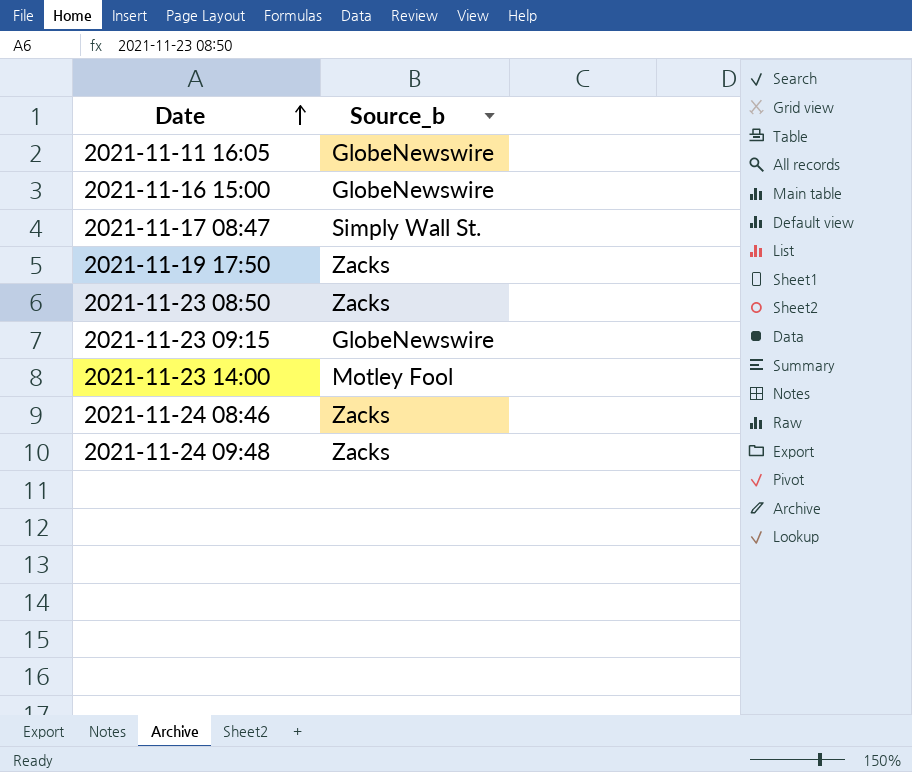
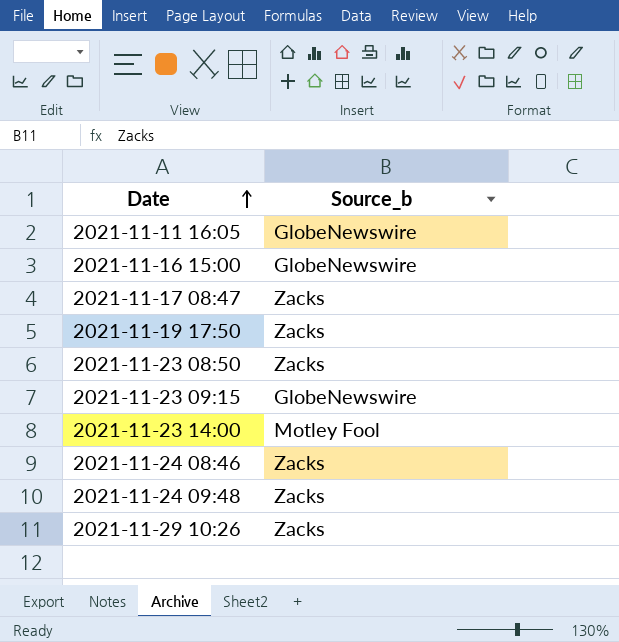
2021-11-17 08:47 | Source_b: Simply Wall St. -> Zacks
row 2021-11-29 10:26: none -> Zacks

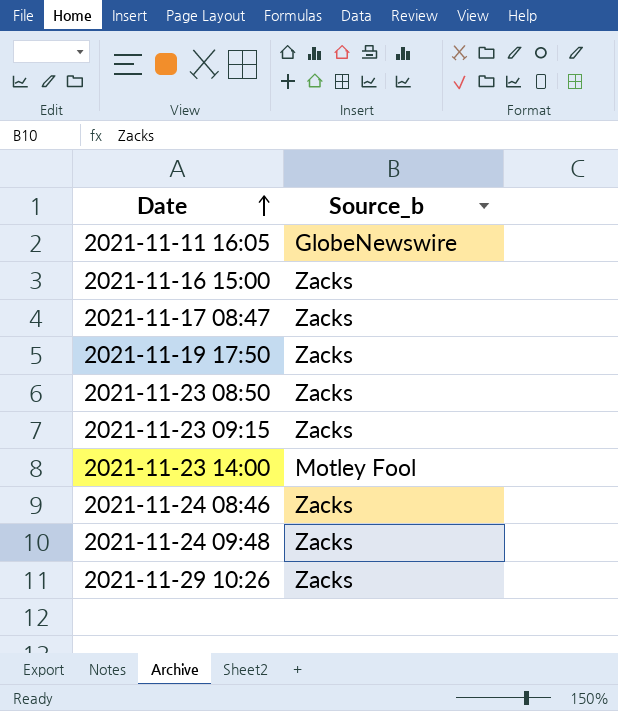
2021-11-16 15:00 | Source_b: GlobeNewswire -> Zacks
2021-11-23 09:15 | Source_b: GlobeNewswire -> Zacks

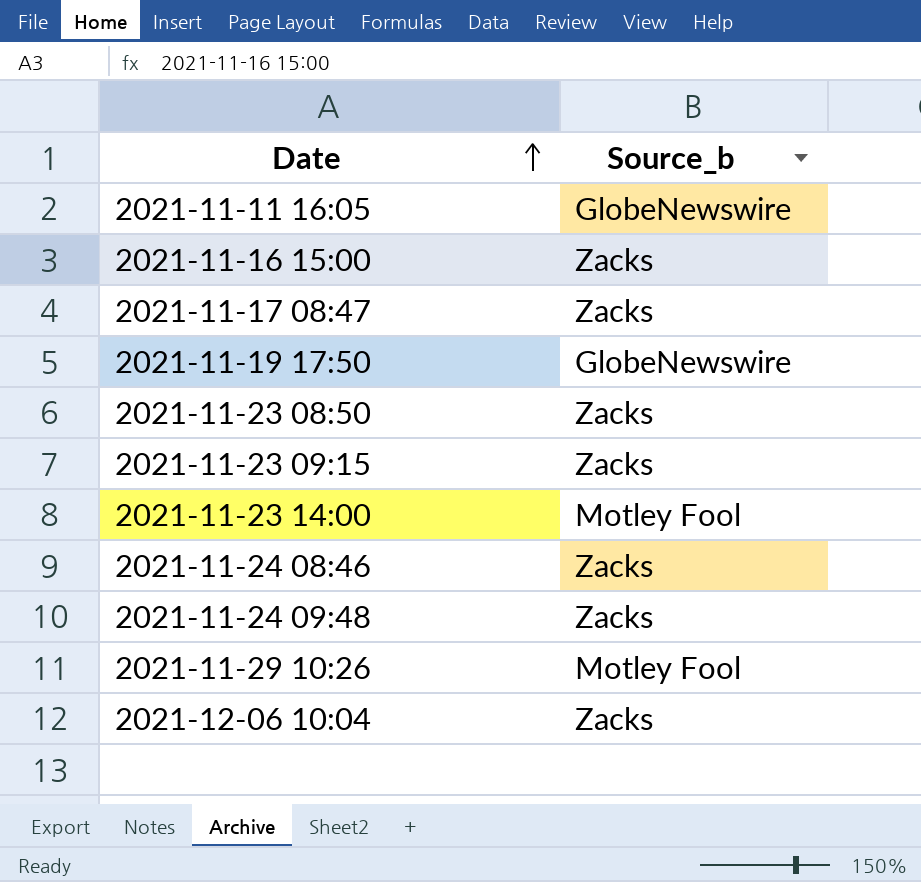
2021-11-19 17:50 | Source_b: Zacks -> GlobeNewswire
2021-11-29 10:26 | Source_b: Zacks -> Motley Fool
row 2021-12-06 10:04: none -> Zacks

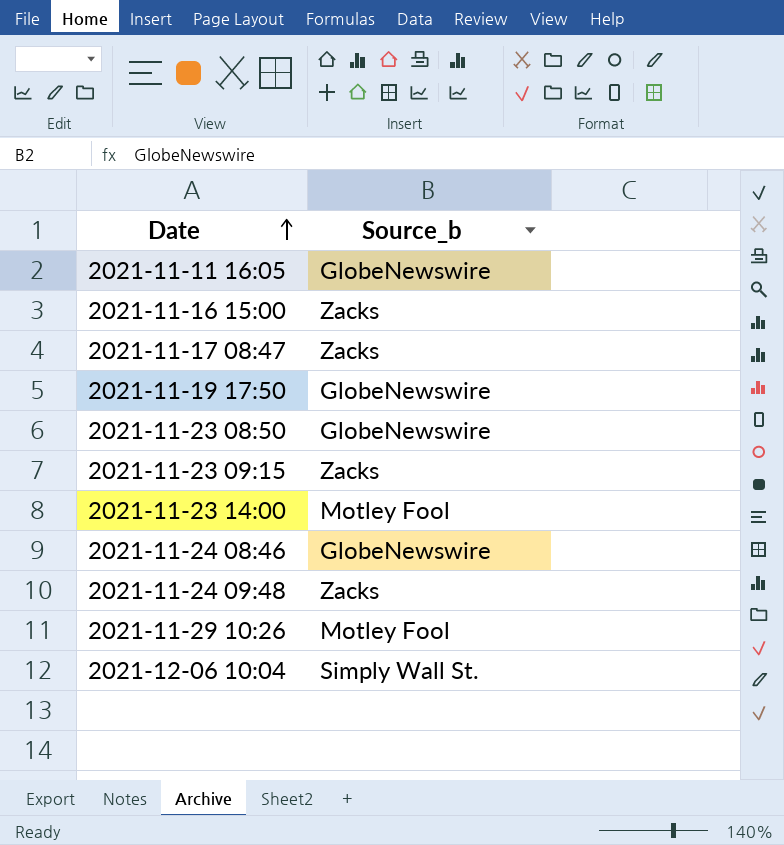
2021-11-23 08:50 | Source_b: Zacks -> GlobeNewswire
2021-11-24 08:46 | Source_b: Zacks -> GlobeNewswire
2021-12-06 10:04 | Source_b: Zacks -> Simply Wall St.

